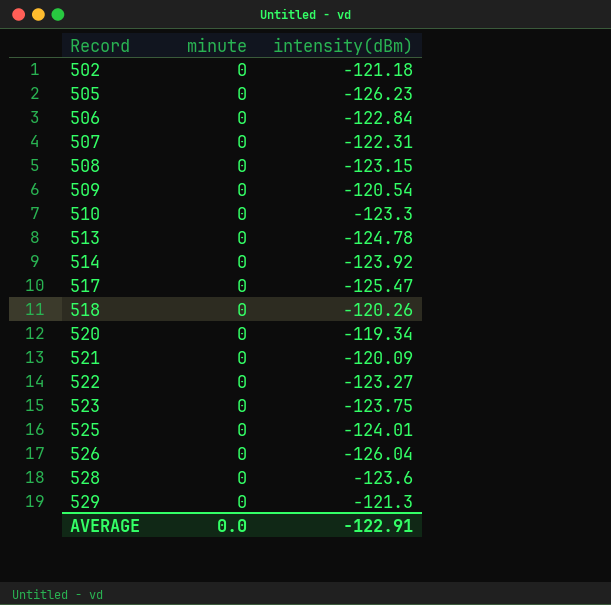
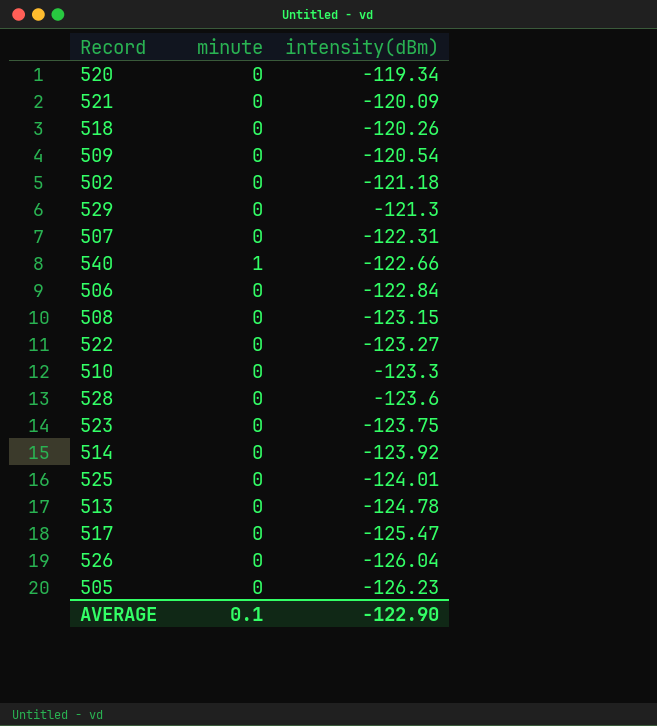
row order: Record ascending -> intensity(dBm) descending
row 540: none -> 1 | -122.66
AVERAGE | minute: 0.0 -> 0.1
AVERAGE | intensity(dBm): -122.91 -> -122.90

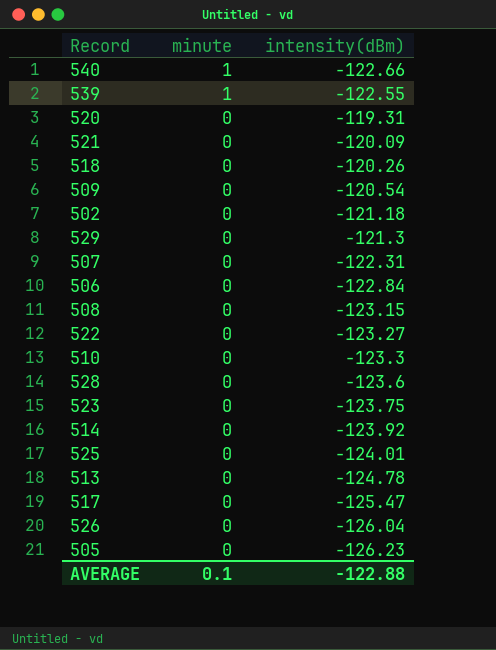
row order: intensity(dBm) descending -> minute descending
row 539: none -> 1 | -122.55
520 | intensity(dBm): -119.34 -> -119.31
AVERAGE | intensity(dBm): -122.90 -> -122.88

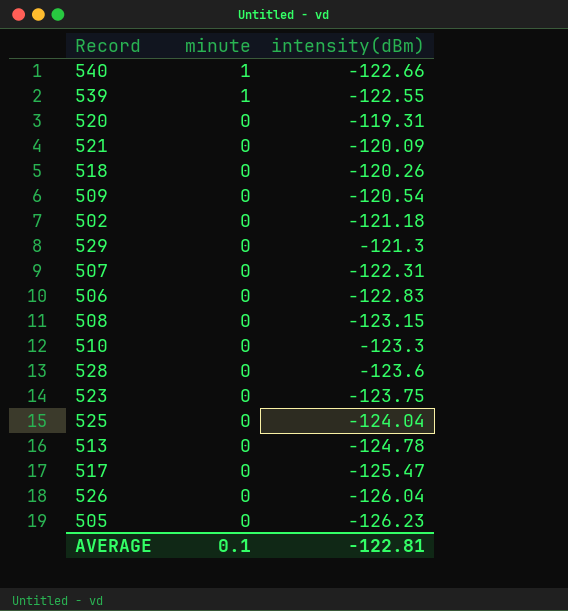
row 522: 0 | -123.27 -> none
row 514: 0 | -123.92 -> none
506 | intensity(dBm): -122.84 -> -122.83
525 | intensity(dBm): -124.01 -> -124.04
AVERAGE | intensity(dBm): -122.88 -> -122.81

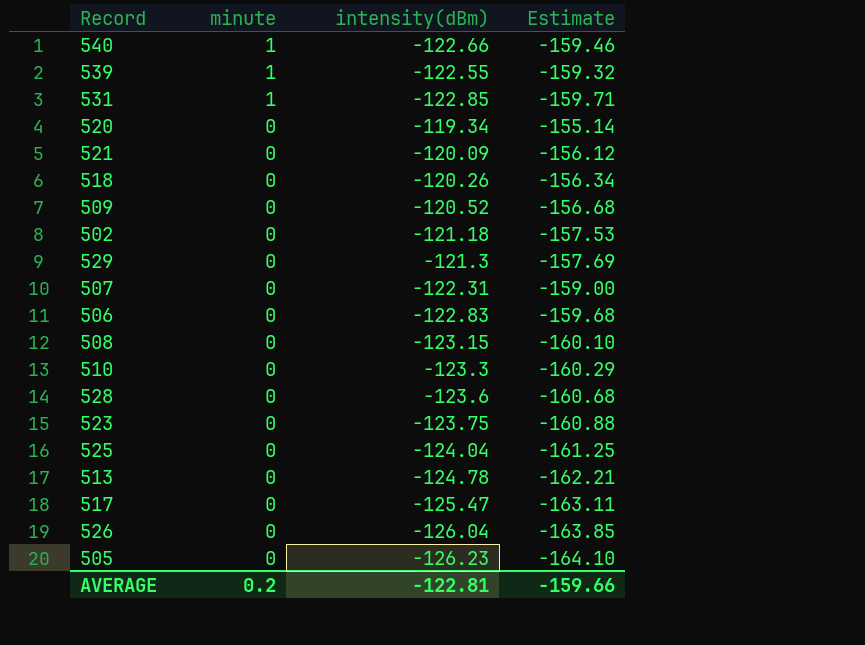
column Estimate | formula: none -> [intensity(dBm)] * 1.3
row 531: none -> 1 | -122.85 | -159.71
520 | intensity(dBm): -119.31 -> -119.34
509 | intensity(dBm): -120.54 -> -120.52
AVERAGE | minute: 0.1 -> 0.2

